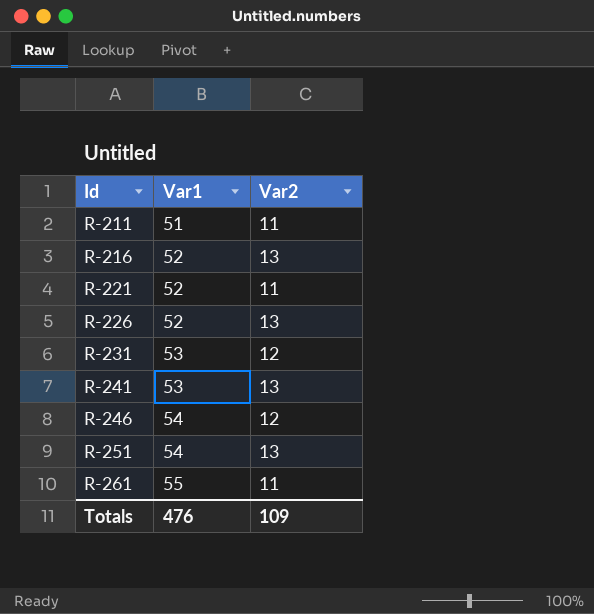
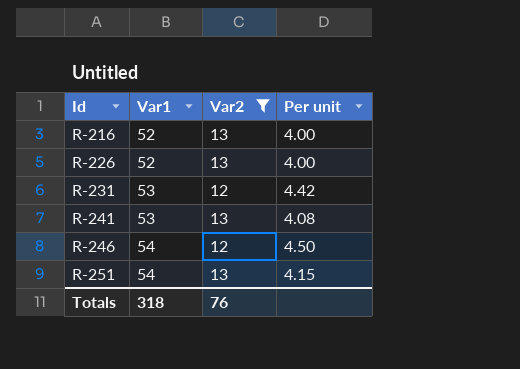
filter: none -> Var2 != 11
column Per unit | formula: none -> [Var1] / [Var2]
Totals | Var1: 476 -> 318
Totals | Var2: 109 -> 76

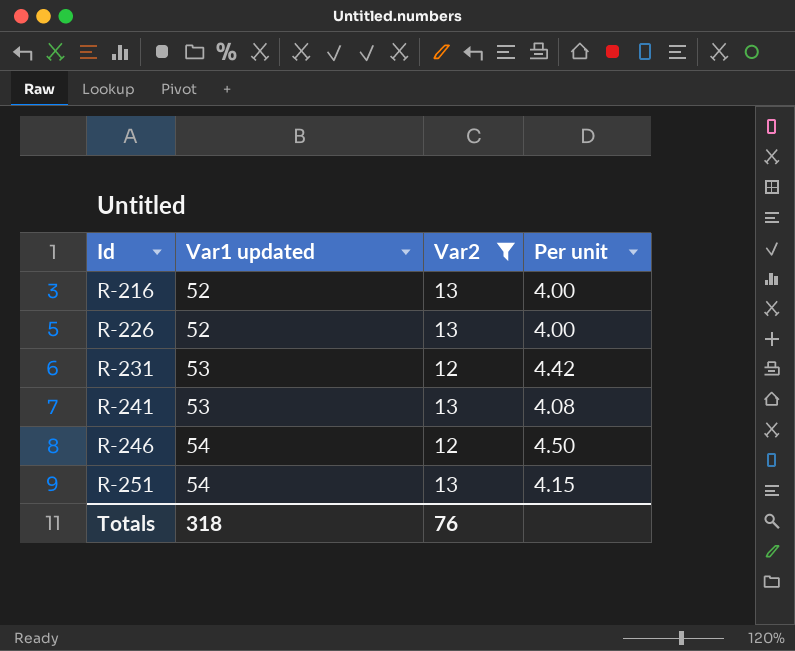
column name: Var1 -> Var1 updated

